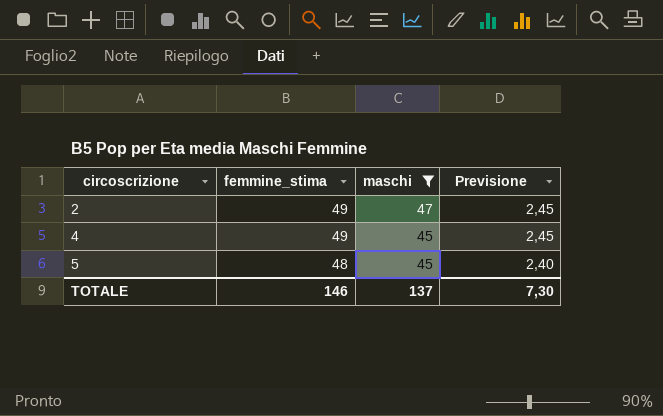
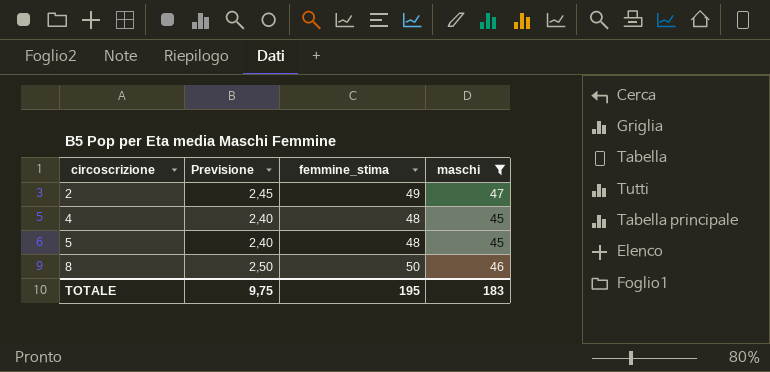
column Previsione | position: 4 -> 2
4 | Previsione: 2,45 -> 2,40
4 | femmine_stima: 49 -> 48
row 8: none -> 2,50 | 50 | 46
TOTALE | Previsione: 7,30 -> 9,75
TOTALE | femmine_stima: 146 -> 195
TOTALE | maschi: 137 -> 183

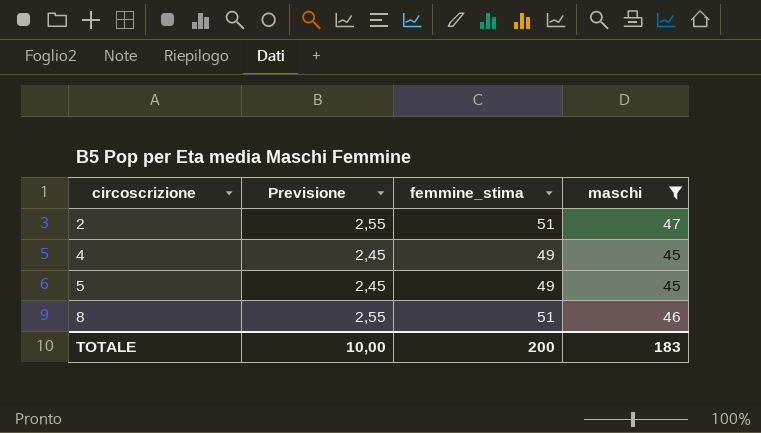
2 | Previsione: 2,45 -> 2,55
2 | femmine_stima: 49 -> 51
4 | Previsione: 2,40 -> 2,45
4 | femmine_stima: 48 -> 49
5 | Previsione: 2,40 -> 2,45
5 | femmine_stima: 48 -> 49
8 | Previsione: 2,50 -> 2,55
8 | femmine_stima: 50 -> 51
TOTALE | Previsione: 9,75 -> 10,00
TOTALE | femmine_stima: 195 -> 200

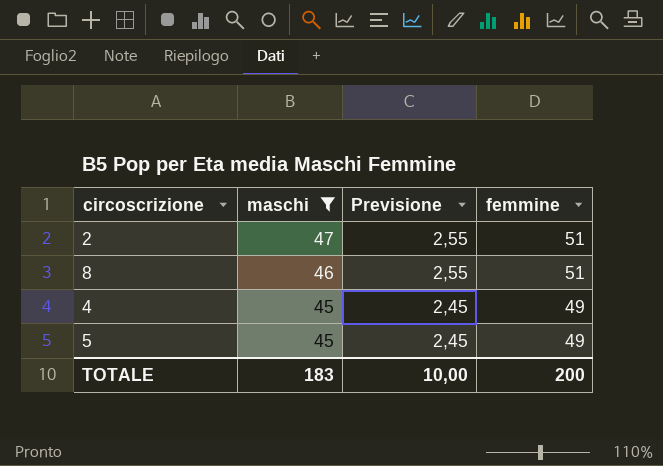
row order: circoscrizione ascending -> maschi descending
column maschi | position: 4 -> 2
column name: femmine_stima -> femmine

